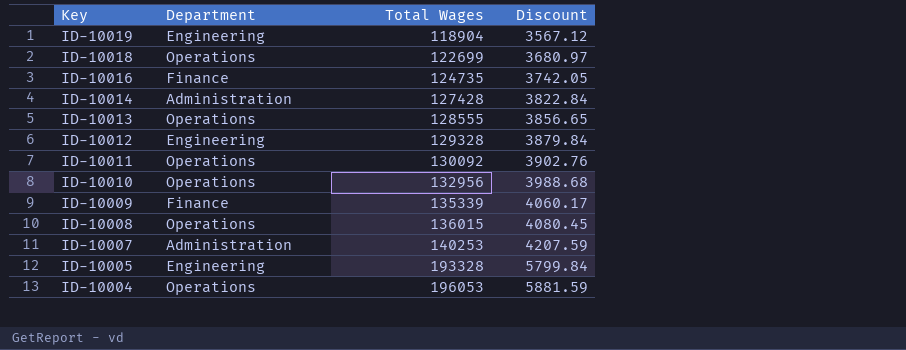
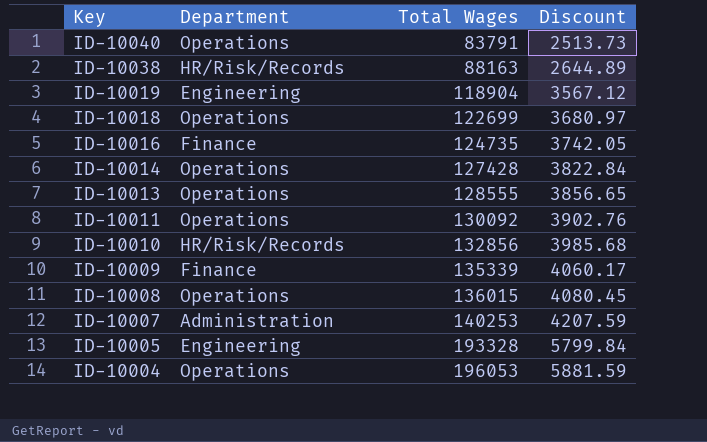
row ID-10012: Engineering | 129328 | 3879.84 -> none
row ID-10040: none -> Operations | 83791 | 2513.73
row ID-10038: none -> HR/Risk/Records | 88163 | 2644.89
ID-10014 | Department: Administration -> Operations
ID-10010 | Department: Operations -> HR/Risk/Records
ID-10010 | Total Wages: 132956 -> 132856
ID-10010 | Discount: 3988.68 -> 3985.68

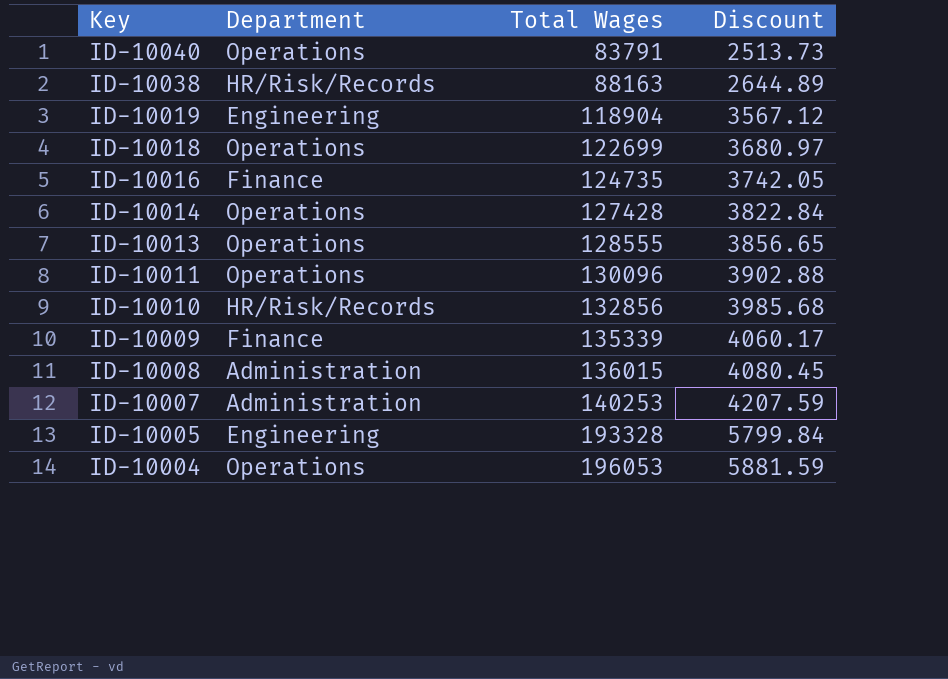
ID-10011 | Total Wages: 130092 -> 130096
ID-10011 | Discount: 3902.76 -> 3902.88
ID-10008 | Department: Operations -> Administration

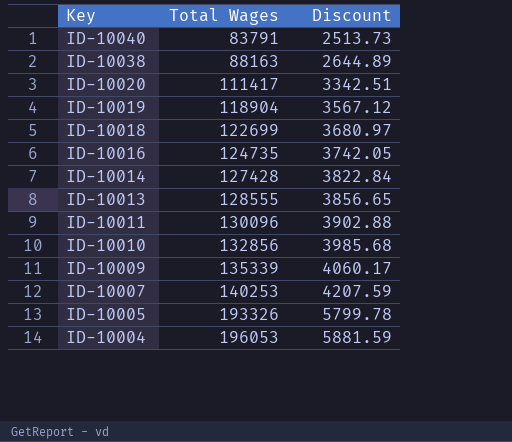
column Department | position: 2 -> none
row ID-10008: Administration | 136015 | 4080.45 -> none
row ID-10020: none -> 111417 | 3342.51
ID-10005 | Total Wages: 193328 -> 193326
ID-10005 | Discount: 5799.84 -> 5799.78

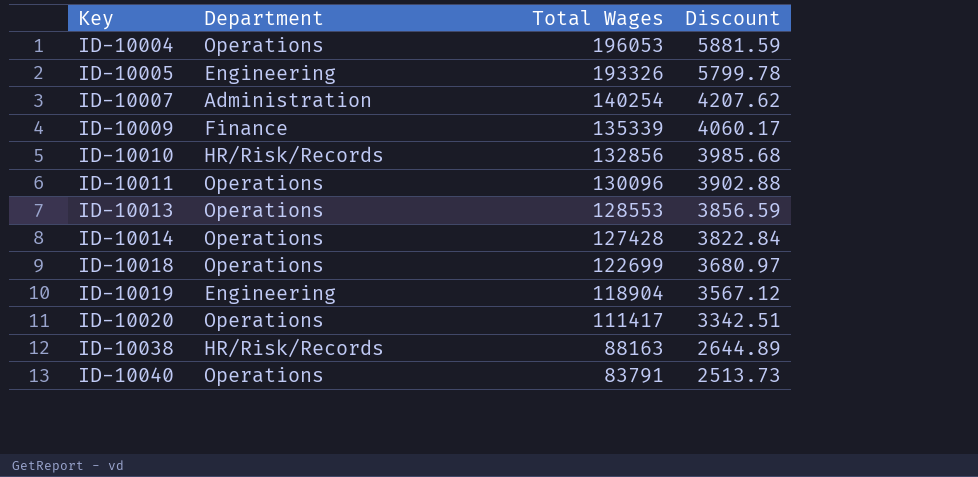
row order: Key descending -> Key ascending
column Department | position: none -> 2
row ID-10016: 124735 | 3742.05 -> none
ID-10007 | Total Wages: 140253 -> 140254
ID-10007 | Discount: 4207.59 -> 4207.62
ID-10013 | Total Wages: 128555 -> 128553
ID-10013 | Discount: 3856.65 -> 3856.59

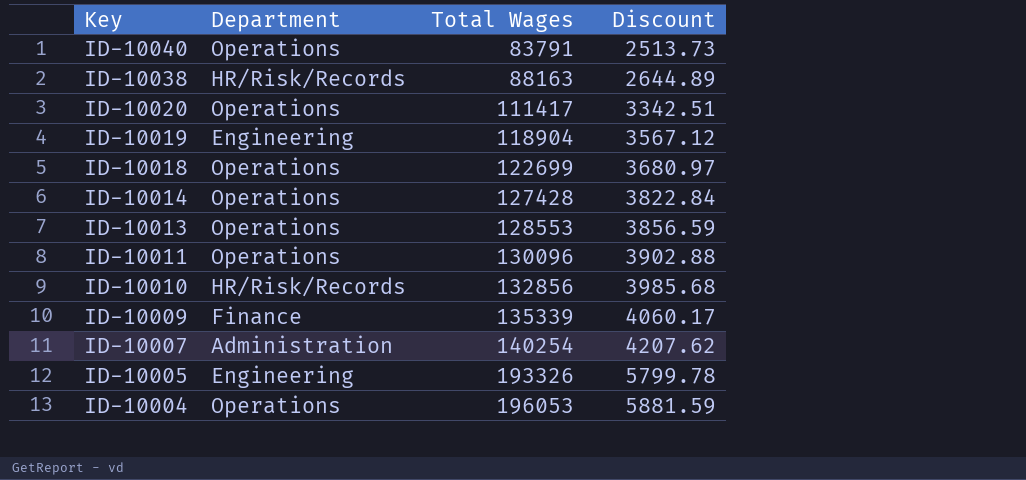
row order: Key ascending -> Key descending

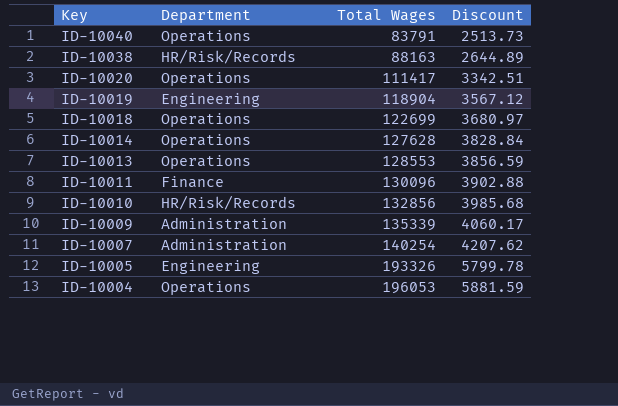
ID-10014 | Total Wages: 127428 -> 127628
ID-10014 | Discount: 3822.84 -> 3828.84
ID-10011 | Department: Operations -> Finance
ID-10009 | Department: Finance -> Administration

